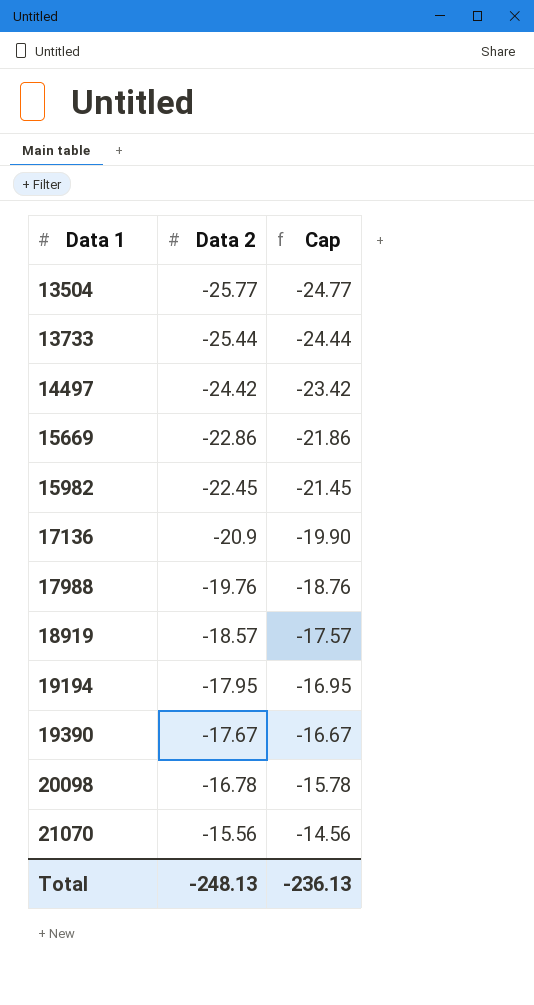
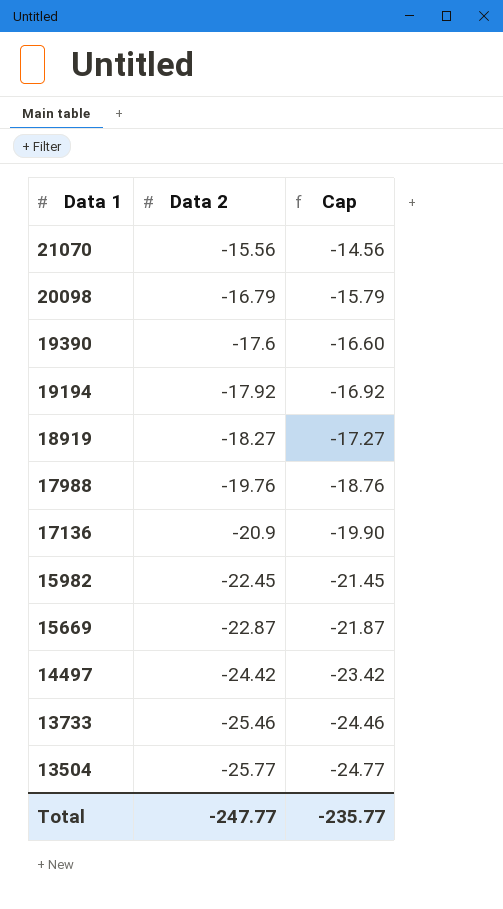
row order: Data 1 ascending -> Data 1 descending
20098 | Data 2: -16.78 -> -16.79
20098 | Cap: -15.78 -> -15.79
19390 | Data 2: -17.67 -> -17.6
19390 | Cap: -16.67 -> -16.60
19194 | Data 2: -17.95 -> -17.92
19194 | Cap: -16.95 -> -16.92
18919 | Data 2: -18.57 -> -18.27
18919 | Cap: -17.57 -> -17.27
15669 | Data 2: -22.86 -> -22.87
15669 | Cap: -21.86 -> -21.87
13733 | Data 2: -25.44 -> -25.46
13733 | Cap: -24.44 -> -24.46
Total | Data 2: -248.13 -> -247.77
Total | Cap: -236.13 -> -235.77

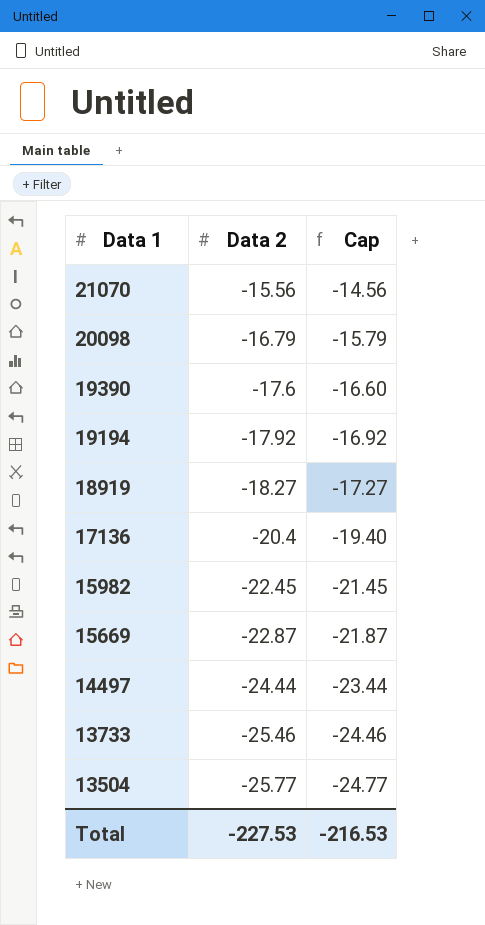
row 17988: -19.76 | -18.76 -> none
17136 | Data 2: -20.9 -> -20.4
17136 | Cap: -19.90 -> -19.40
14497 | Data 2: -24.42 -> -24.44
14497 | Cap: -23.42 -> -23.44
Total | Data 2: -247.77 -> -227.53
Total | Cap: -235.77 -> -216.53

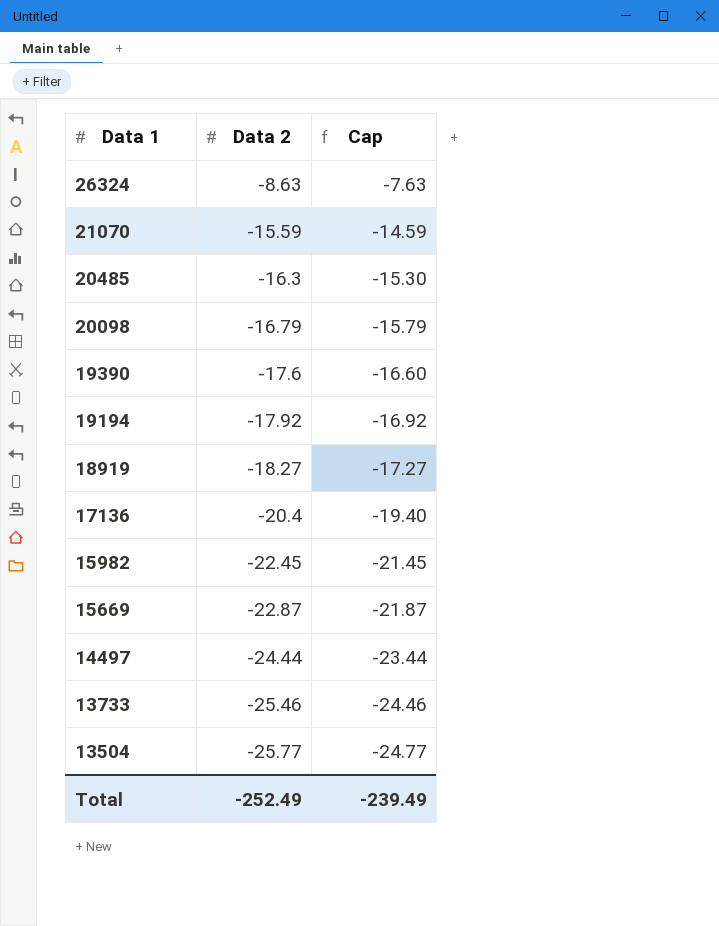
row 26324: none -> -8.63 | -7.63
21070 | Data 2: -15.56 -> -15.59
21070 | Cap: -14.56 -> -14.59
row 20485: none -> -16.3 | -15.30
Total | Data 2: -227.53 -> -252.49
Total | Cap: -216.53 -> -239.49

